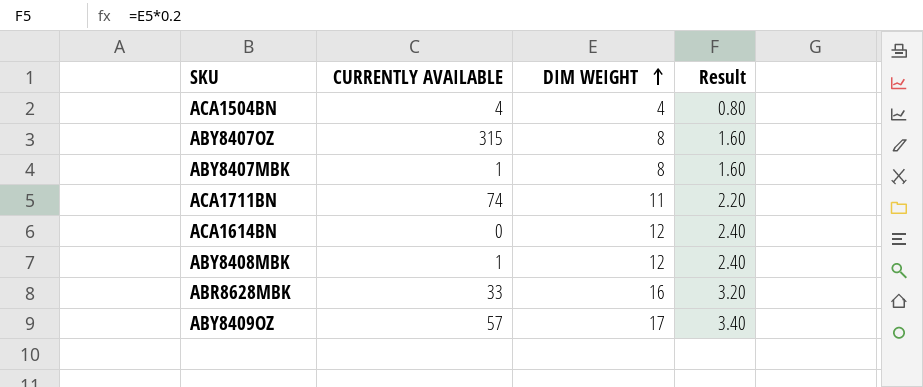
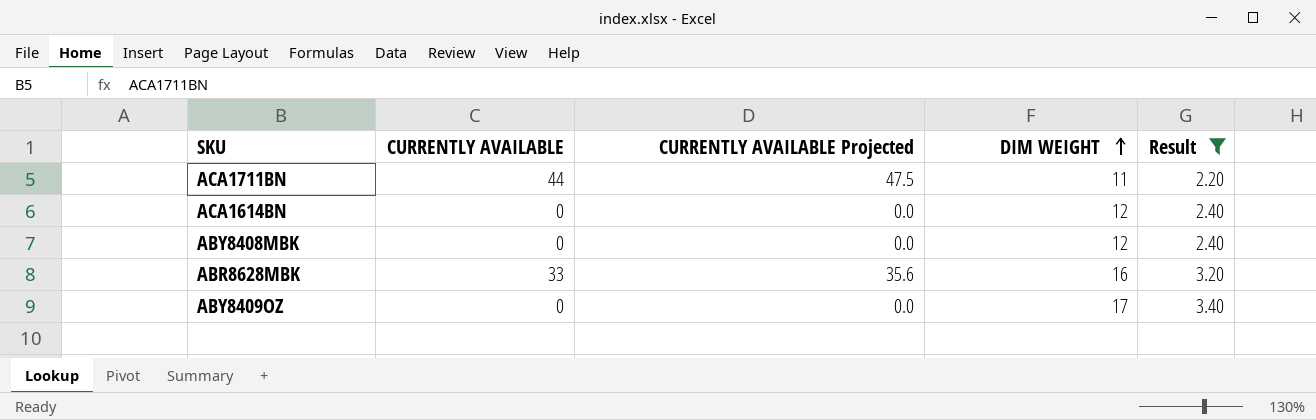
filter: none -> Result >= 2.20
column CURRENTLY AVAILABLE Projected | formula: none -> [CURRENTLY AVAILABLE] * 1.08
ACA1711BN | CURRENTLY AVAILABLE: 74 -> 44
ABY8408MBK | CURRENTLY AVAILABLE: 1 -> 0
ABY8409OZ | CURRENTLY AVAILABLE: 57 -> 0

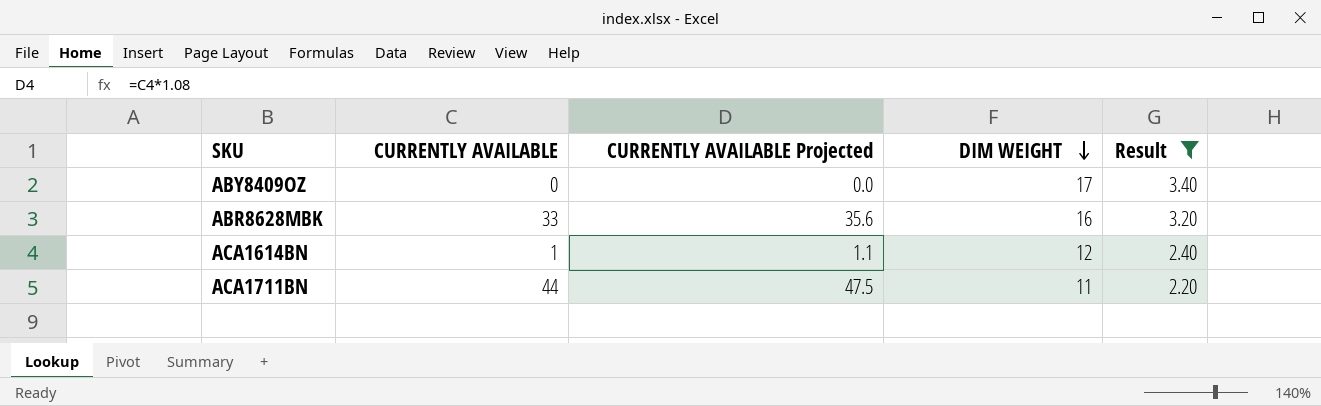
row order: DIM WEIGHT ascending -> DIM WEIGHT descending
row ABY8408MBK: 0 | 0.0 | 12 | 2.40 -> none
ACA1614BN | CURRENTLY AVAILABLE: 0 -> 1
ACA1614BN | CURRENTLY AVAILABLE Projected: 0.0 -> 1.1

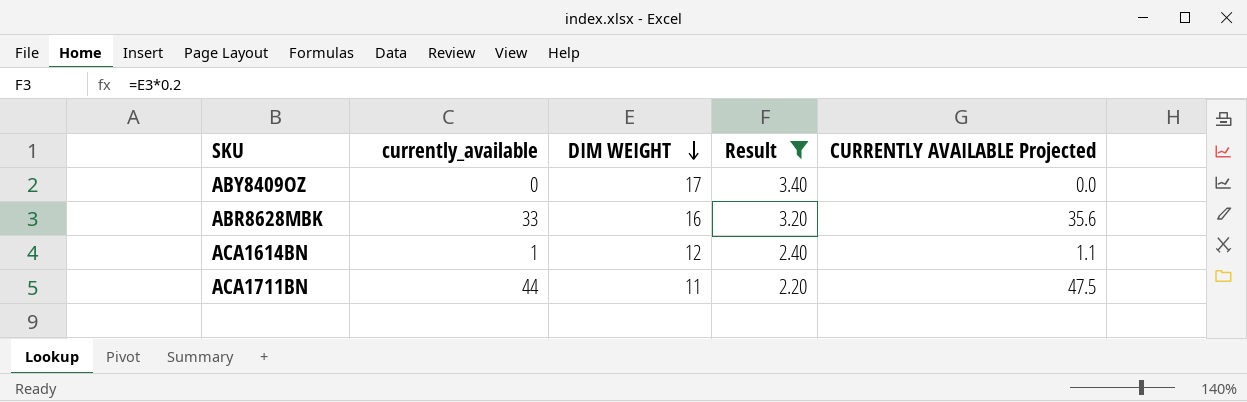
column name: CURRENTLY AVAILABLE -> currently_available
column CURRENTLY AVAILABLE Projected | position: 3 -> 5

